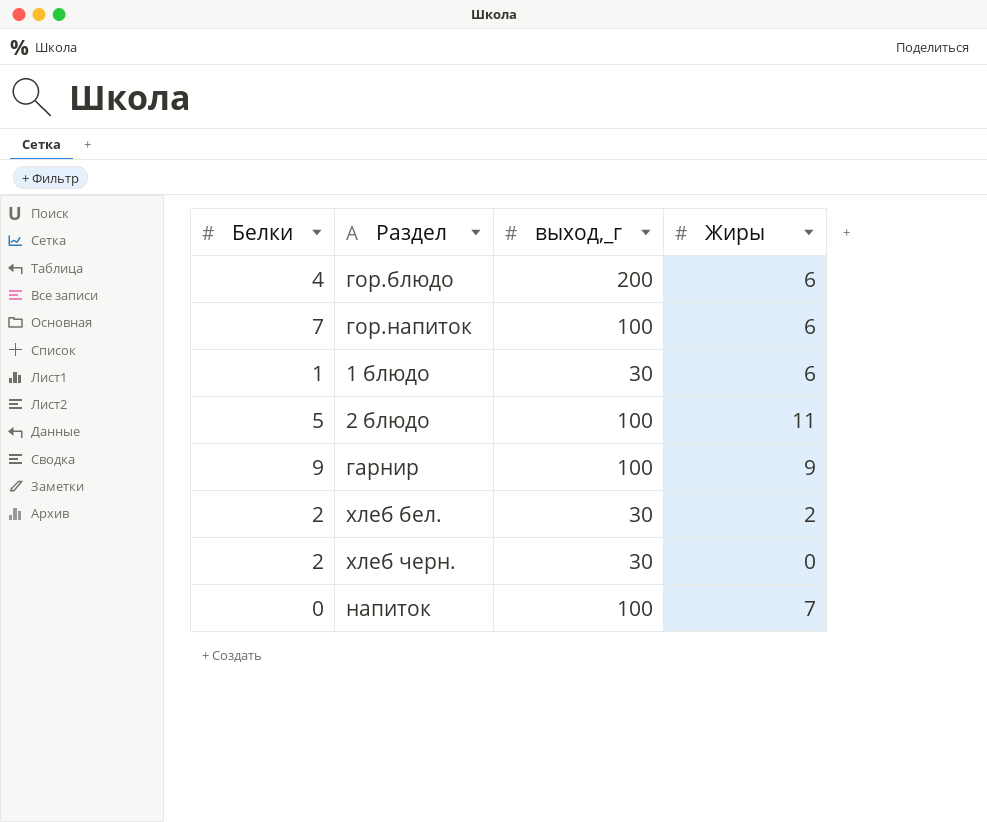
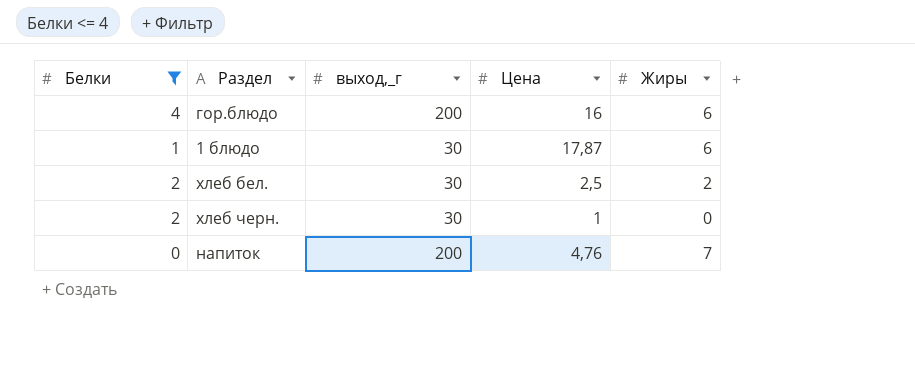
filter: none -> Белки <= 4
column Цена | position: none -> 4
напиток | выход,_г: 100 -> 200

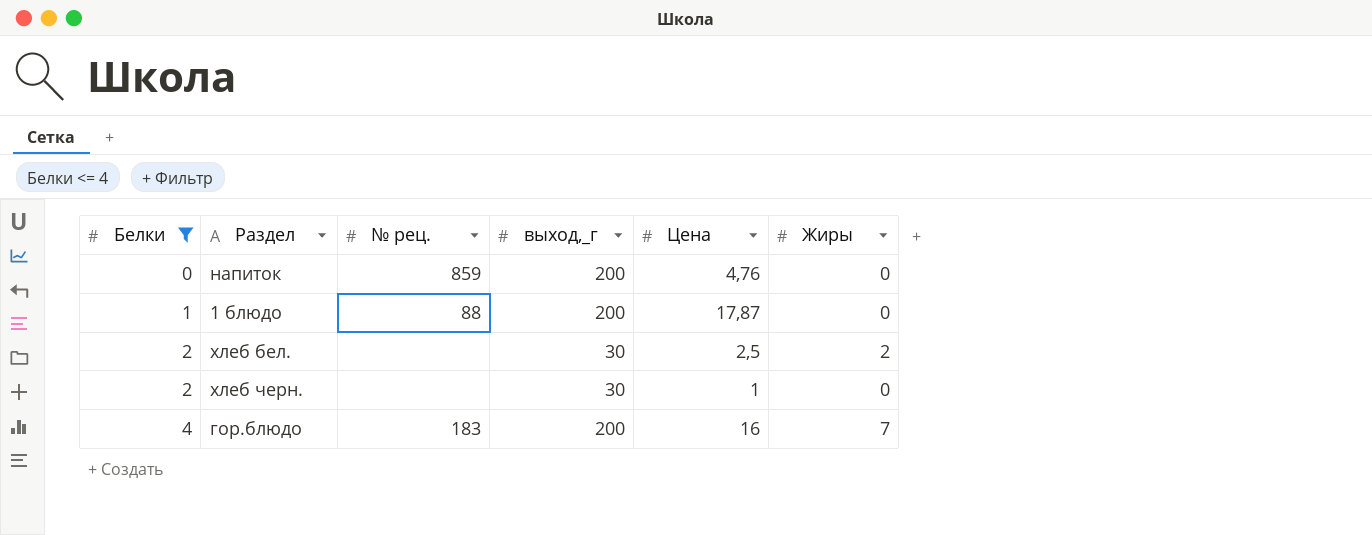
row order: none -> Белки ascending
column № рец. | position: none -> 3
напиток | Жиры: 7 -> 0
1 блюдо | выход,_г: 30 -> 200
1 блюдо | Жиры: 6 -> 0
гор.блюдо | Жиры: 6 -> 7

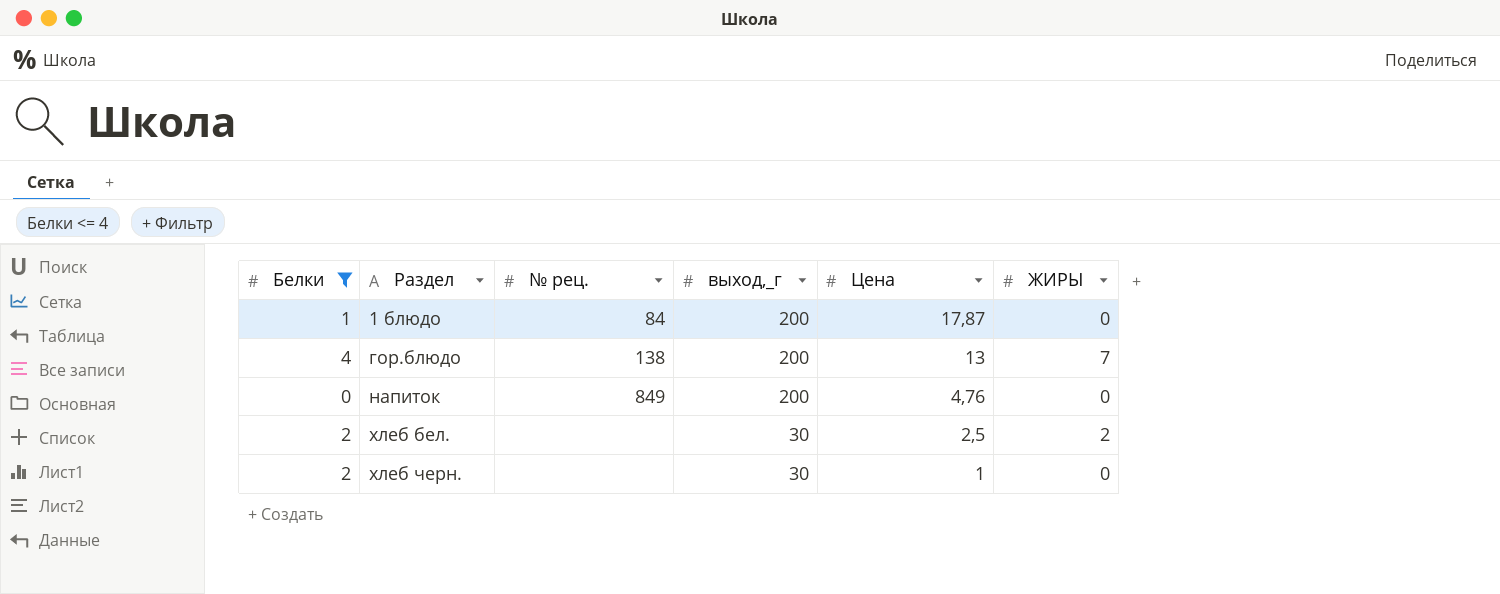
row order: Белки ascending -> Раздел ascending
column name: Жиры -> ЖИРЫ
1 блюдо | № рец.: 88 -> 84
гор.блюдо | № рец.: 183 -> 138
гор.блюдо | Цена: 16 -> 13
напиток | № рец.: 859 -> 849

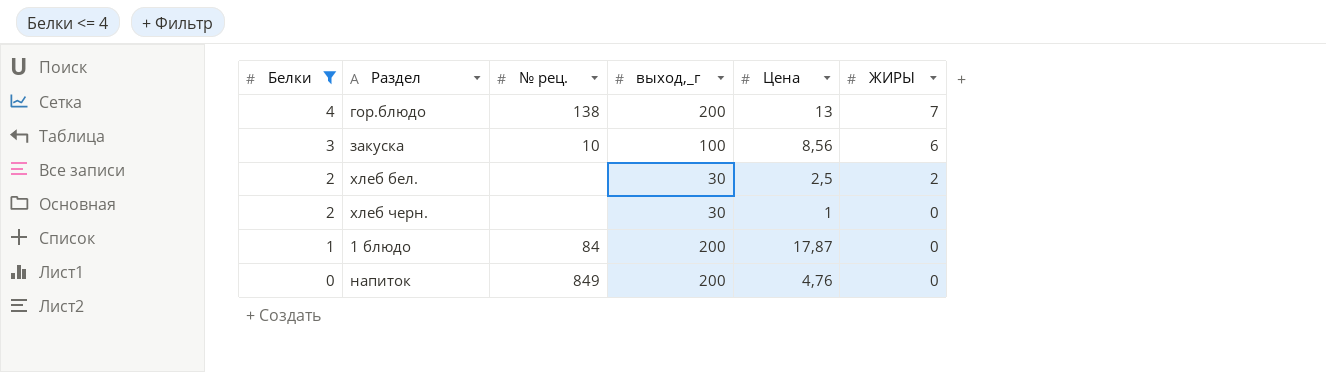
row order: Раздел ascending -> Белки descending
row закуска: none -> 3 | 10 | 100 | 8,56 | 6

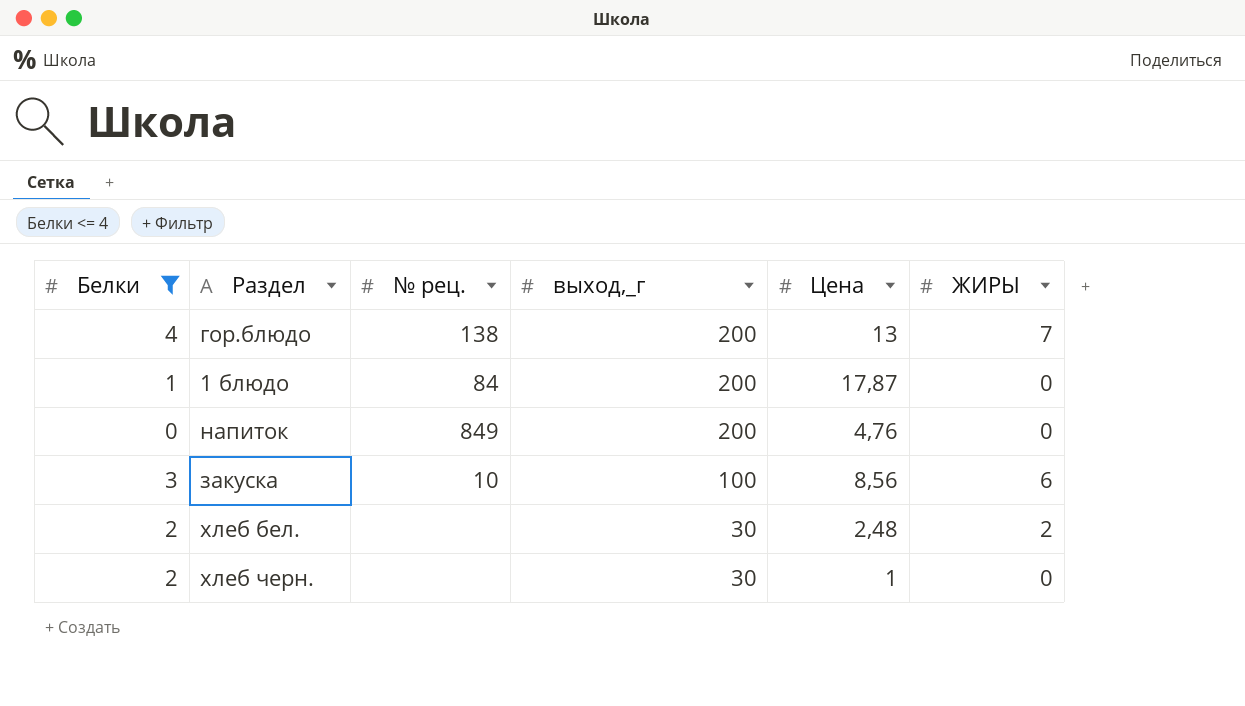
row order: Белки descending -> выход,_г descending
хлеб бел. | Цена: 2,5 -> 2,48

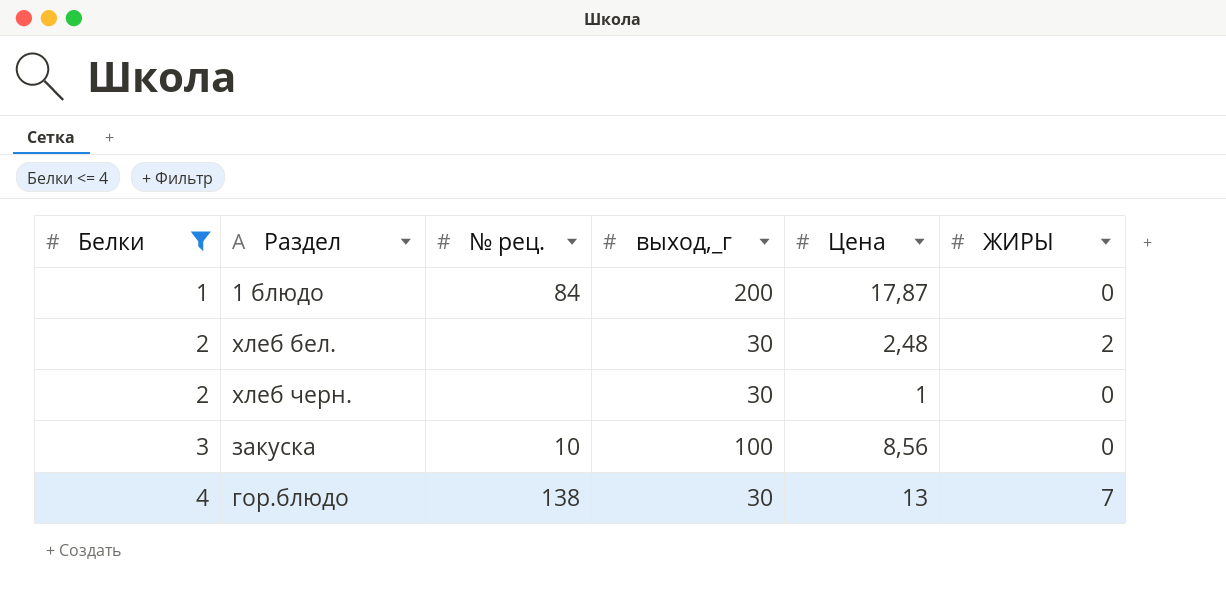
row order: выход,_г descending -> Белки ascending
row напиток: 0 | 849 | 200 | 4,76 | 0 -> none
закуска | ЖИРЫ: 6 -> 0
гор.блюдо | выход,_г: 200 -> 30

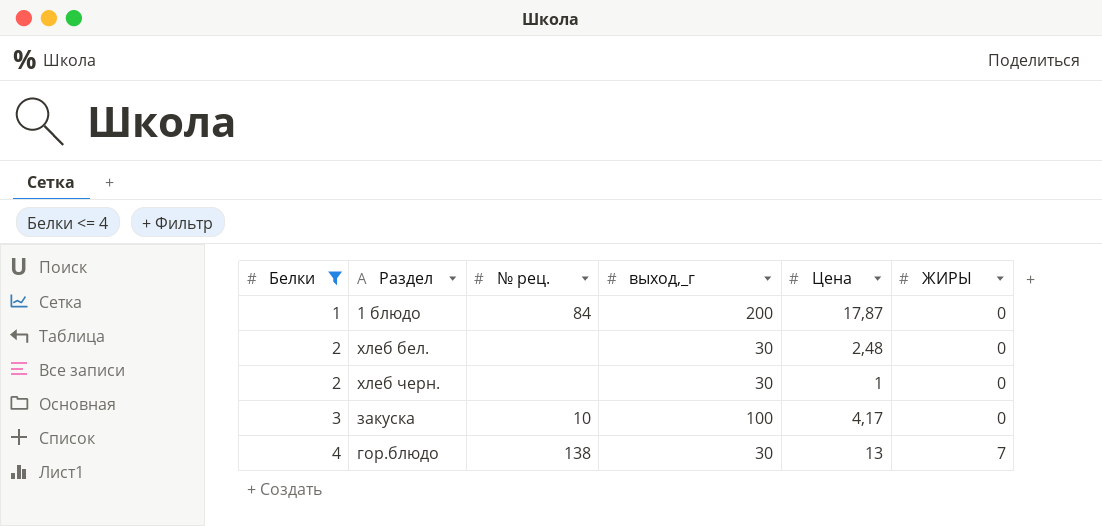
хлеб бел. | ЖИРЫ: 2 -> 0
закуска | Цена: 8,56 -> 4,17

